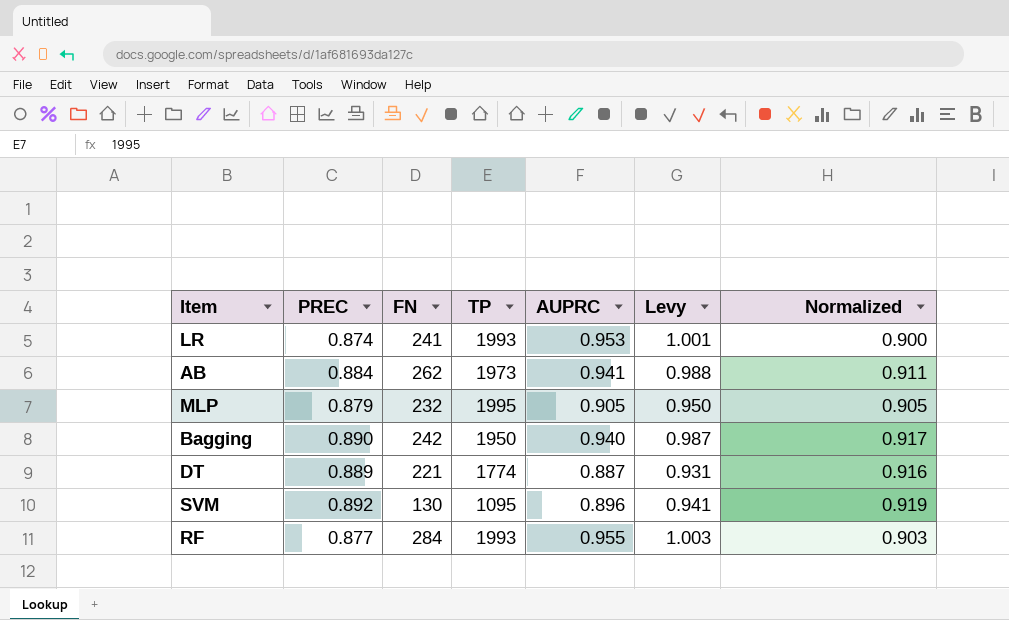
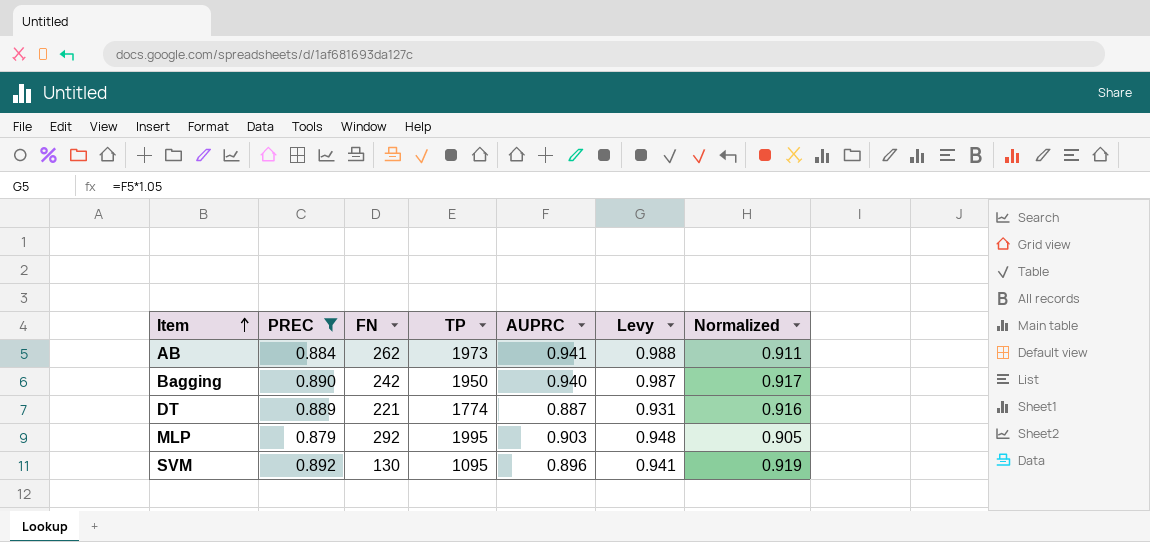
filter: none -> PREC >= 0.879
row order: none -> Item ascending
MLP | FN: 232 -> 292
MLP | AUPRC: 0.905 -> 0.903
MLP | Levy: 0.950 -> 0.948

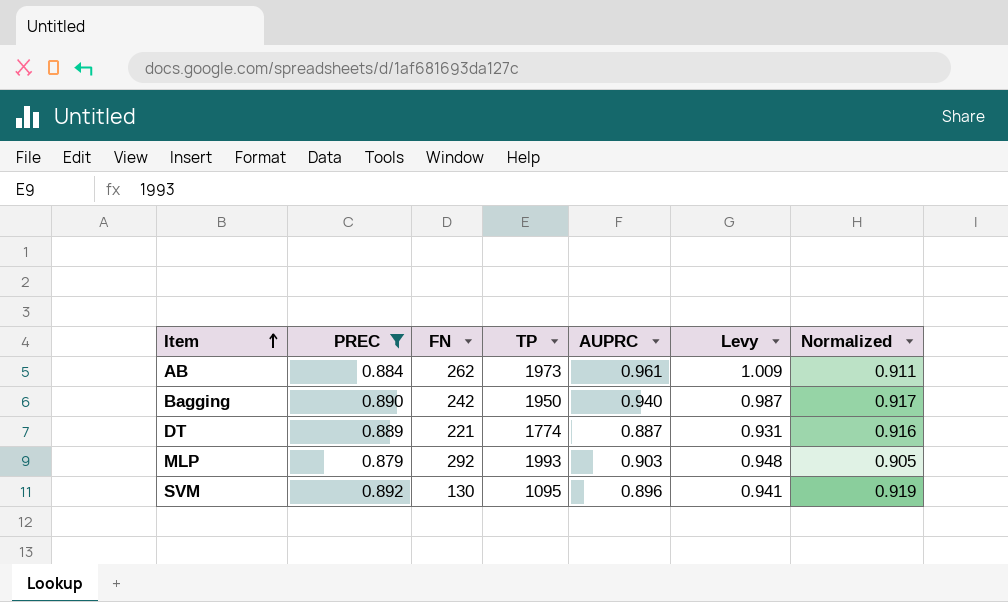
AB | AUPRC: 0.941 -> 0.961
AB | Levy: 0.988 -> 1.009
MLP | TP: 1995 -> 1993

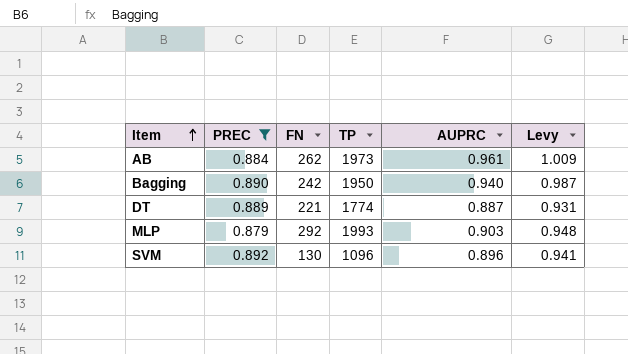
column Normalized | formula: [PREC] * 1.03 -> none
SVM | TP: 1095 -> 1096

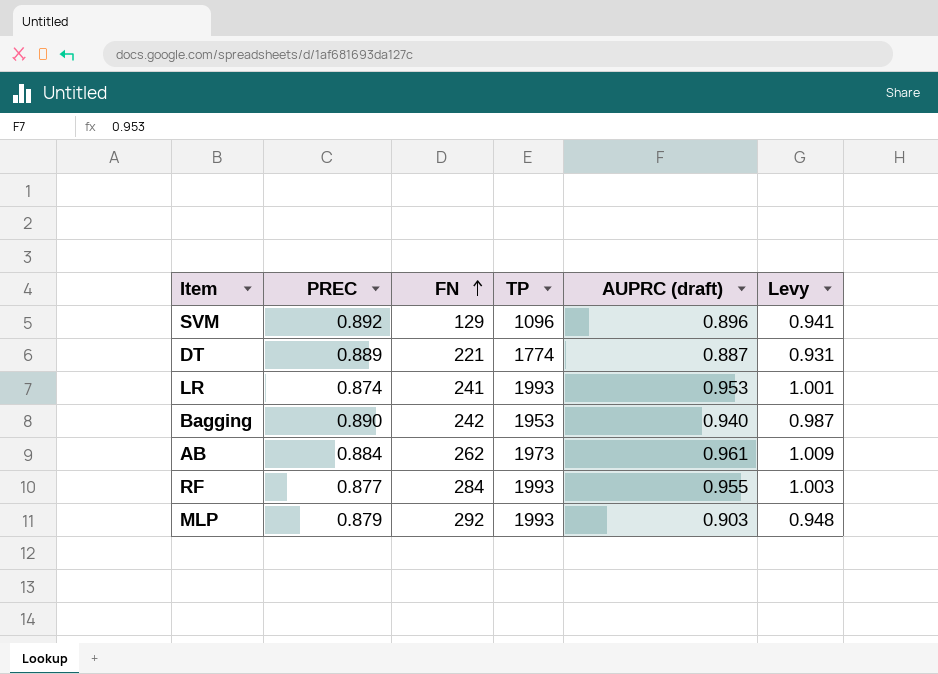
filter: PREC >= 0.879 -> none
row order: Item ascending -> FN ascending
column name: AUPRC -> AUPRC (draft)
SVM | FN: 130 -> 129
Bagging | TP: 1950 -> 1953

